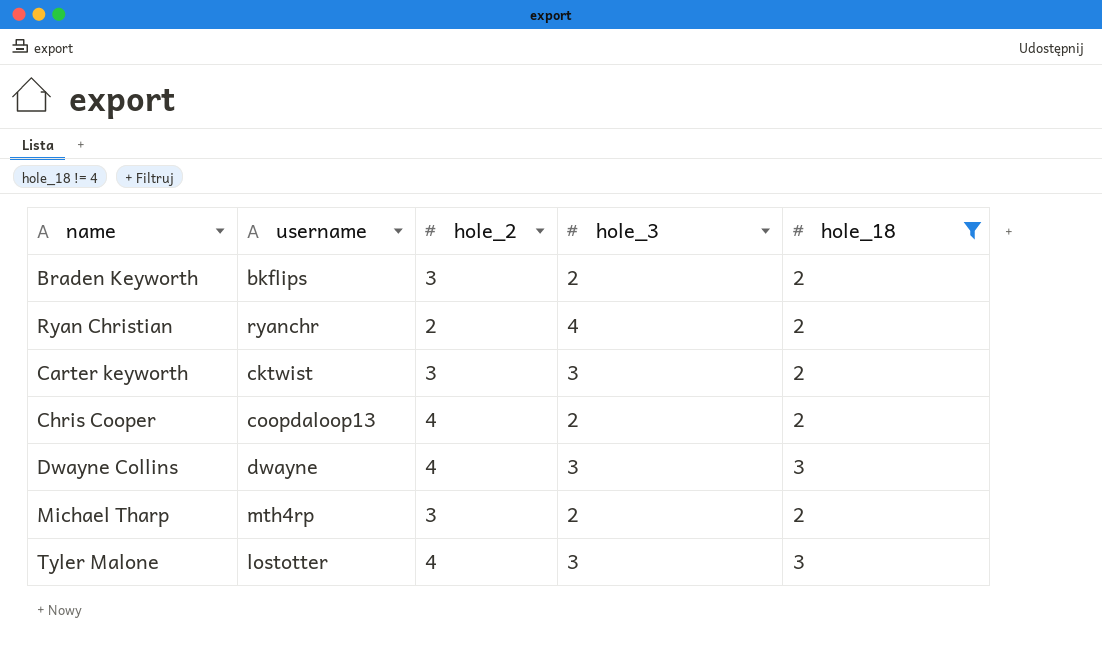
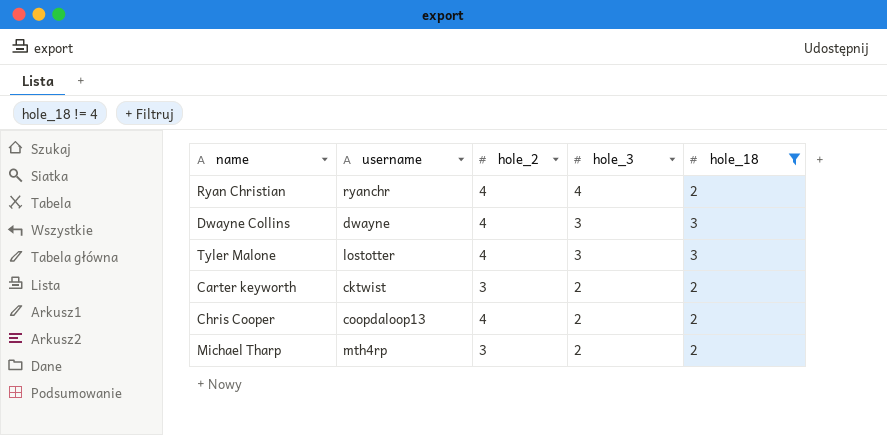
row order: none -> hole_3 descending
row Braden Keyworth: bkflips | 3 | 2 | 2 -> none
Ryan Christian | hole_2: 2 -> 4
Carter keyworth | hole_3: 3 -> 2

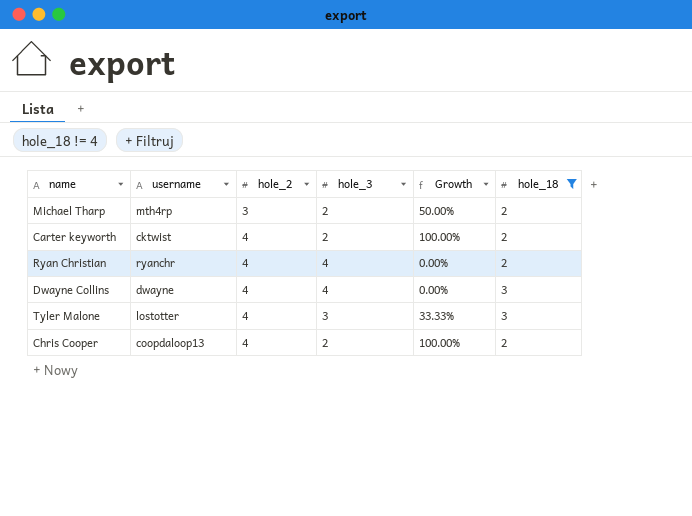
row order: hole_3 descending -> hole_2 ascending
column Growth | formula: none -> ([hole_2] - [hole_3]) / [hole_3]
Carter keyworth | hole_2: 3 -> 4
Dwayne Collins | hole_3: 3 -> 4

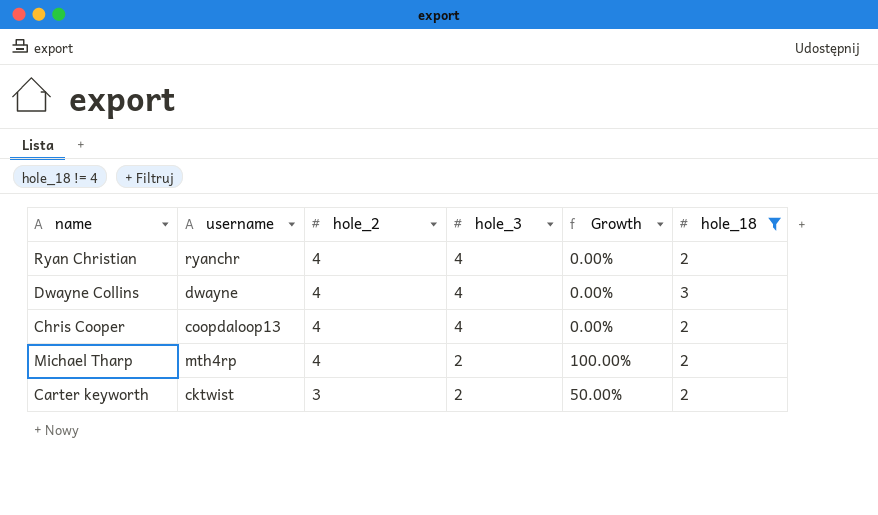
row order: hole_2 ascending -> hole_2 descending
row Tyler Malone: lostotter | 4 | 3 | 33.33% | 3 -> none
Chris Cooper | hole_3: 2 -> 4
Chris Cooper | Growth: 100.00% -> 0.00%
Michael Tharp | hole_2: 3 -> 4
Michael Tharp | Growth: 50.00% -> 100.00%
Carter keyworth | hole_2: 4 -> 3
Carter keyworth | Growth: 100.00% -> 50.00%

